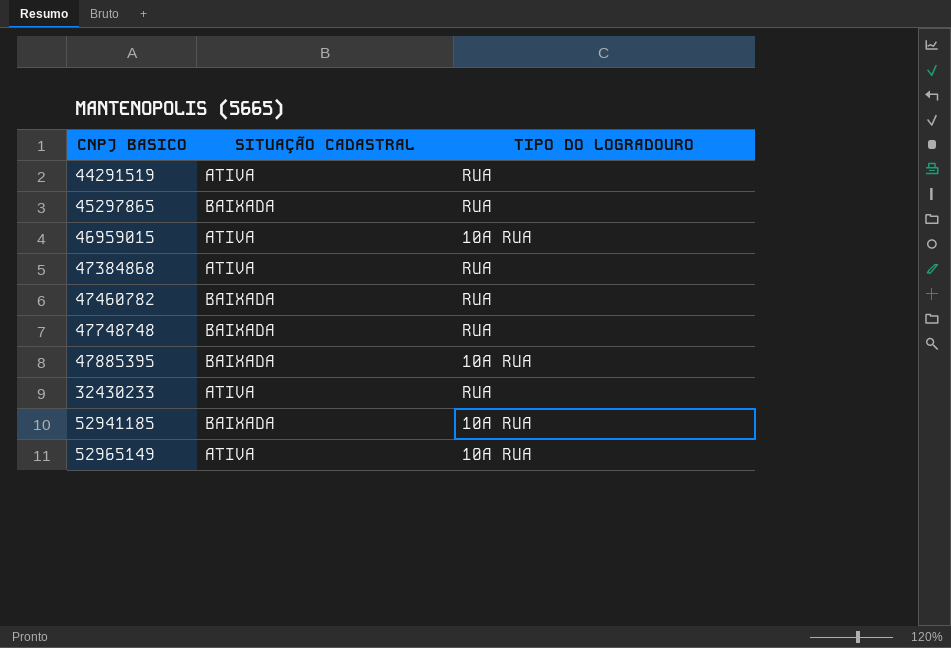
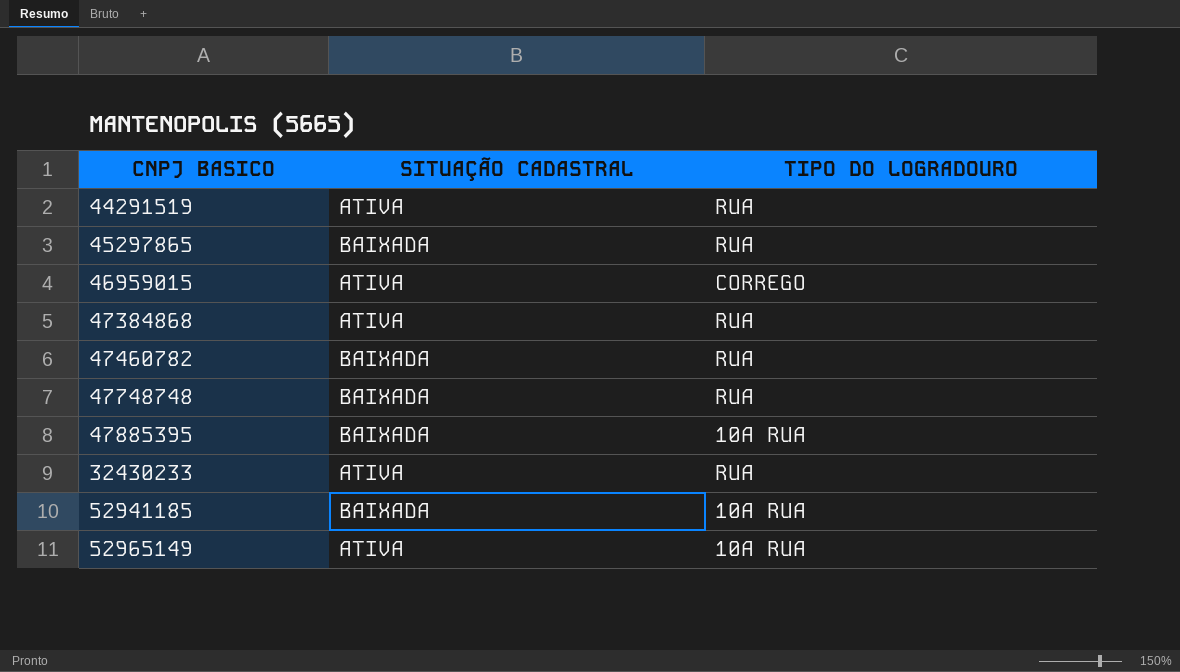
46959015 | TIPO DO LOGRADOURO: 10A RUA -> CORREGO

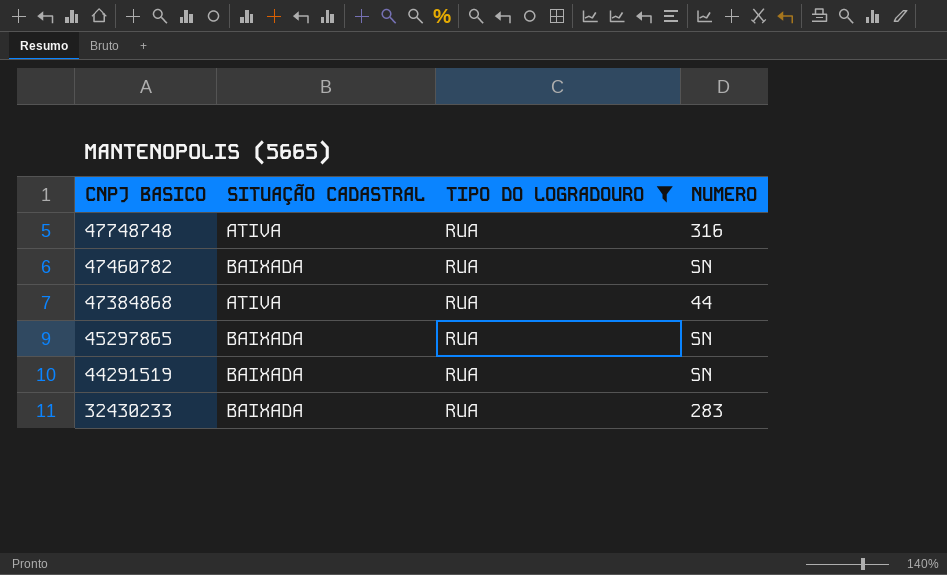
filter: none -> TIPO DO LOGRADOURO = RUA
row order: none -> CNPJ BASICO descending
column NUMERO | position: none -> 4
47748748 | SITUAÇÃO CADASTRAL: BAIXADA -> ATIVA
44291519 | SITUAÇÃO CADASTRAL: ATIVA -> BAIXADA
32430233 | SITUAÇÃO CADASTRAL: ATIVA -> BAIXADA

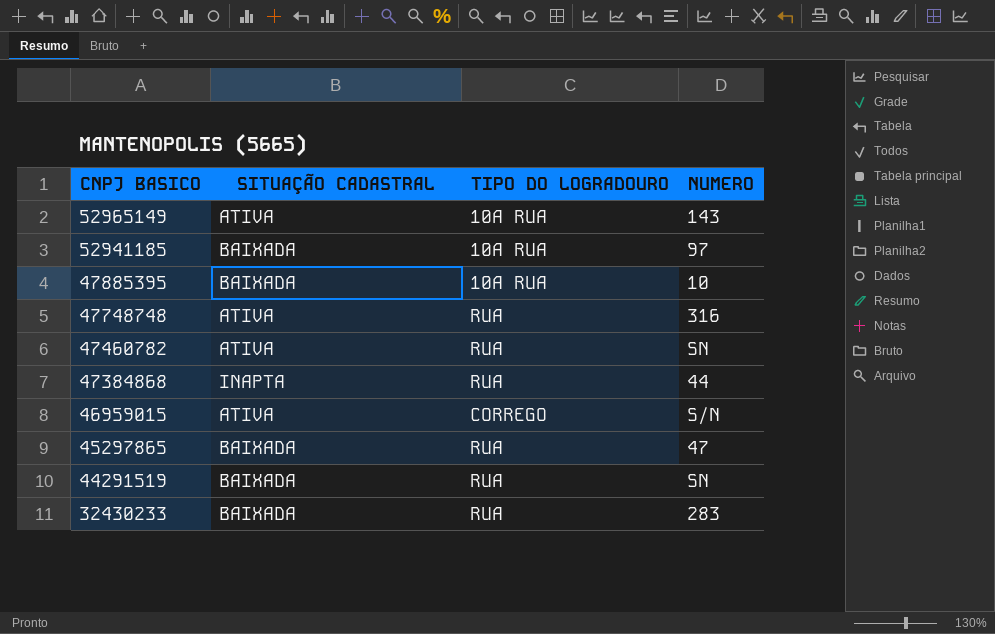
filter: TIPO DO LOGRADOURO = RUA -> none
47460782 | SITUAÇÃO CADASTRAL: BAIXADA -> ATIVA
47384868 | SITUAÇÃO CADASTRAL: ATIVA -> INAPTA
45297865 | NUMERO: SN -> 47

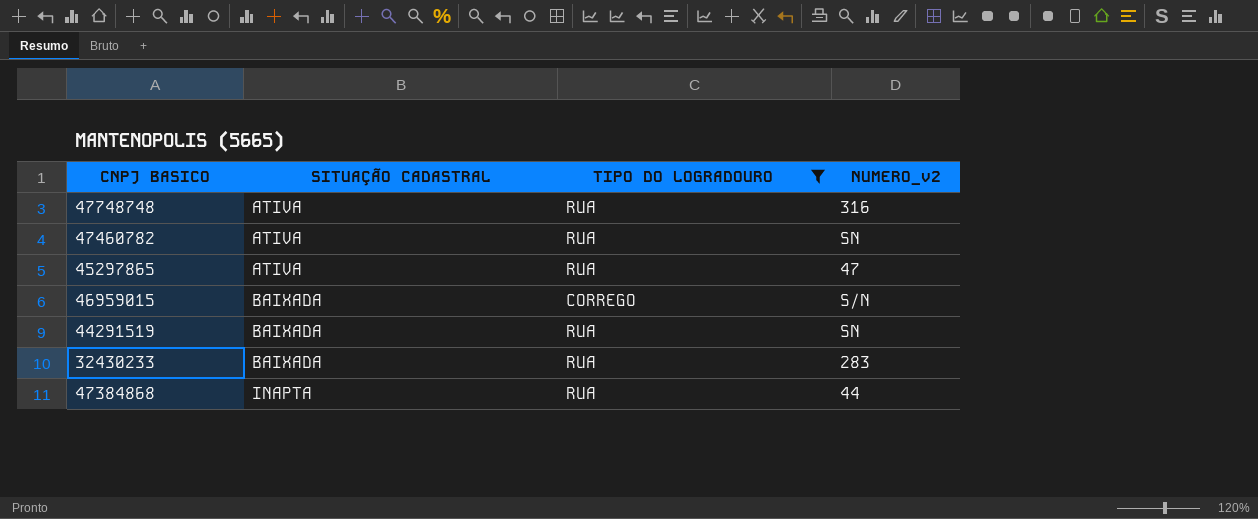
filter: none -> TIPO DO LOGRADOURO != 10A RUA
row order: CNPJ BASICO descending -> SITUAÇÃO CADASTRAL ascending
column name: NUMERO -> NUMERO_v2
45297865 | SITUAÇÃO CADASTRAL: BAIXADA -> ATIVA
46959015 | SITUAÇÃO CADASTRAL: ATIVA -> BAIXADA

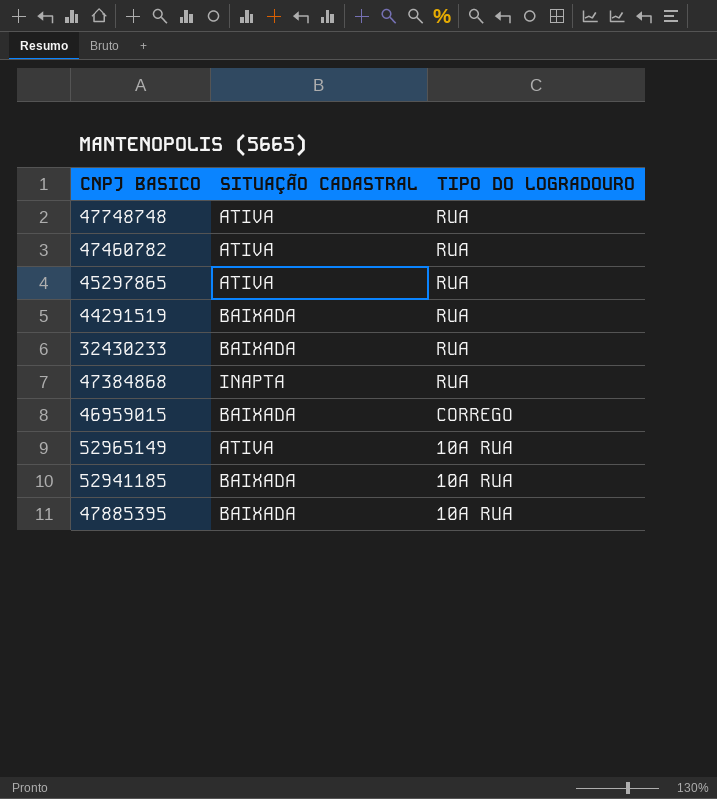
filter: TIPO DO LOGRADOURO != 10A RUA -> none
row order: SITUAÇÃO CADASTRAL ascending -> TIPO DO LOGRADOURO descending
column NUMERO_v2 | position: 4 -> none

